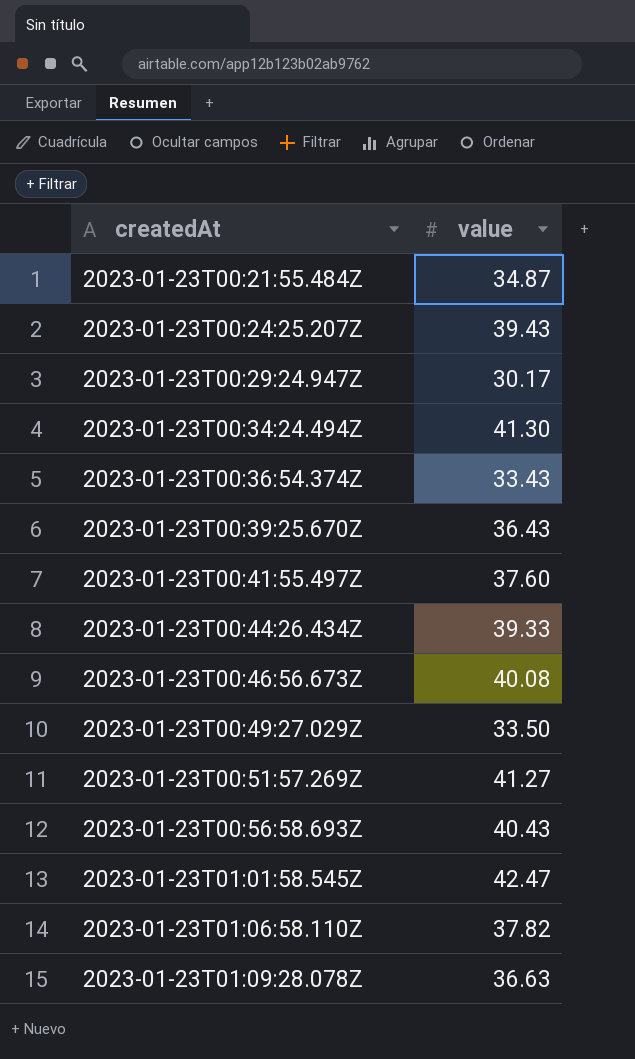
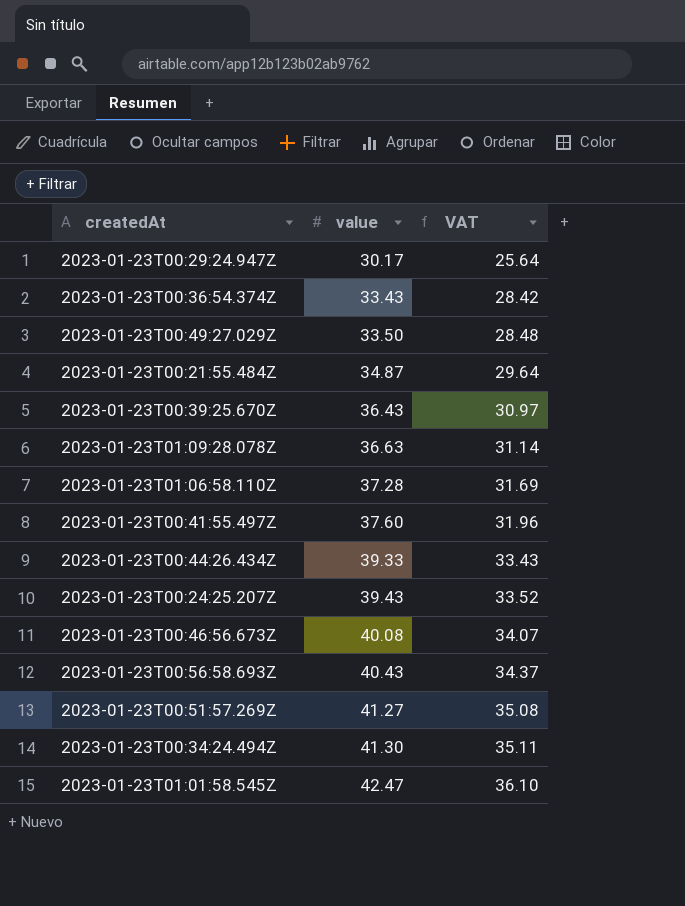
row order: createdAt ascending -> value ascending
column VAT | formula: none -> [value] * 0.85
2023-01-23T01:06:58.110Z | value: 37.82 -> 37.28

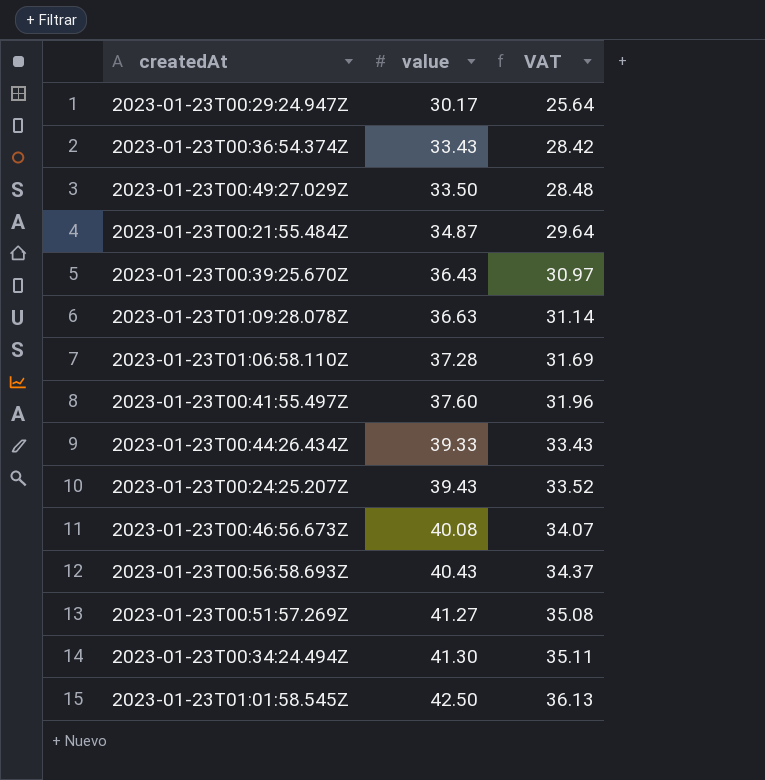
2023-01-23T01:01:58.545Z | value: 42.47 -> 42.50
2023-01-23T01:01:58.545Z | VAT: 36.10 -> 36.13

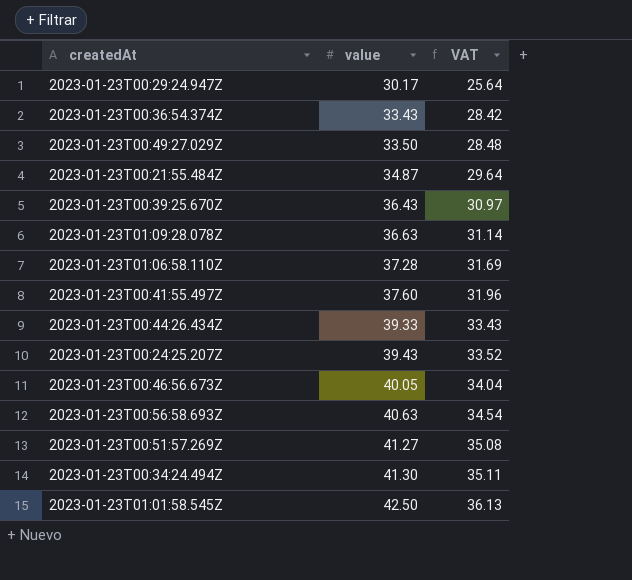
2023-01-23T00:46:56.673Z | value: 40.08 -> 40.05
2023-01-23T00:46:56.673Z | VAT: 34.07 -> 34.04
2023-01-23T00:56:58.693Z | value: 40.43 -> 40.63
2023-01-23T00:56:58.693Z | VAT: 34.37 -> 34.54

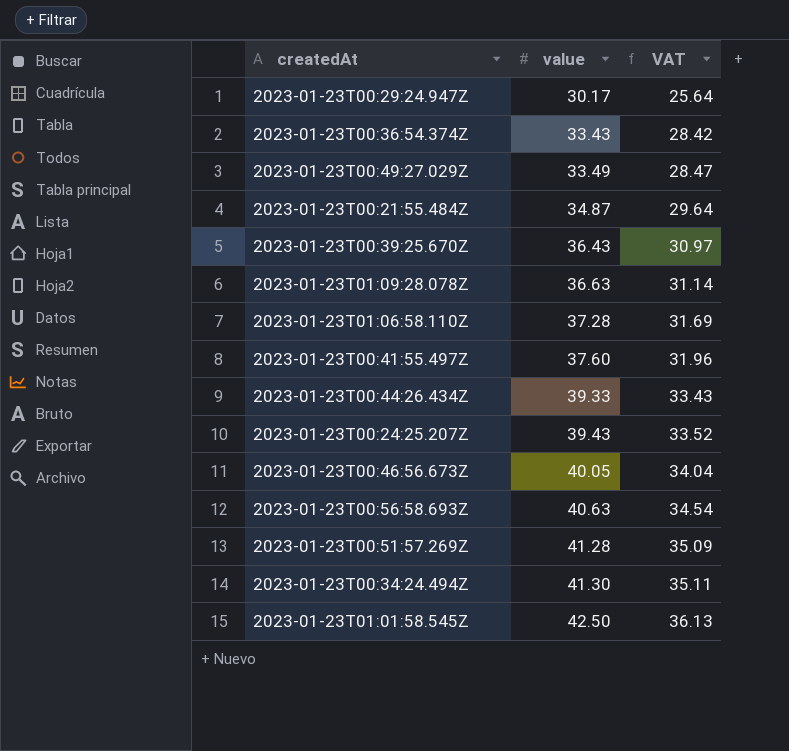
2023-01-23T00:49:27.029Z | value: 33.50 -> 33.49
2023-01-23T00:49:27.029Z | VAT: 28.48 -> 28.47
2023-01-23T00:51:57.269Z | value: 41.27 -> 41.28
2023-01-23T00:51:57.269Z | VAT: 35.08 -> 35.09

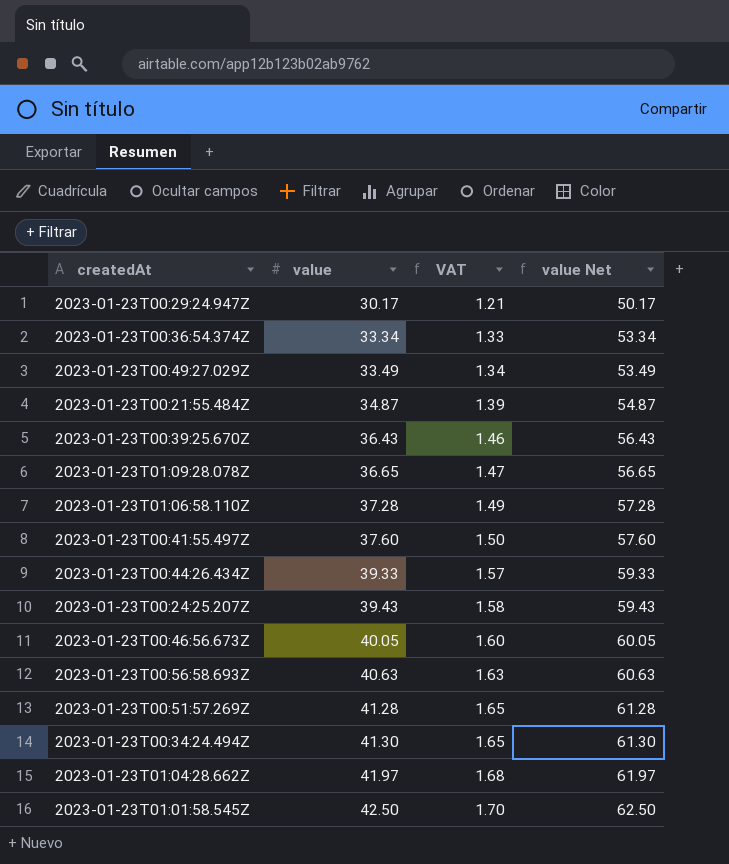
column VAT | formula: [value] * 0.85 -> [value] * 0.04
column value Net | formula: none -> [value] + 20
2023-01-23T00:36:54.374Z | value: 33.43 -> 33.34
2023-01-23T01:09:28.078Z | value: 36.63 -> 36.65
row 2023-01-23T01:04:28.662Z: none -> 41.97 | 1.68 | 61.97

